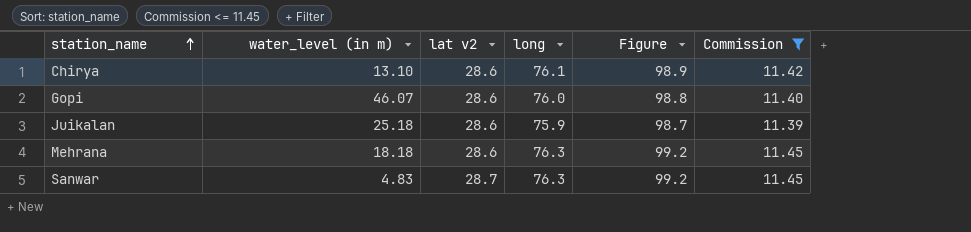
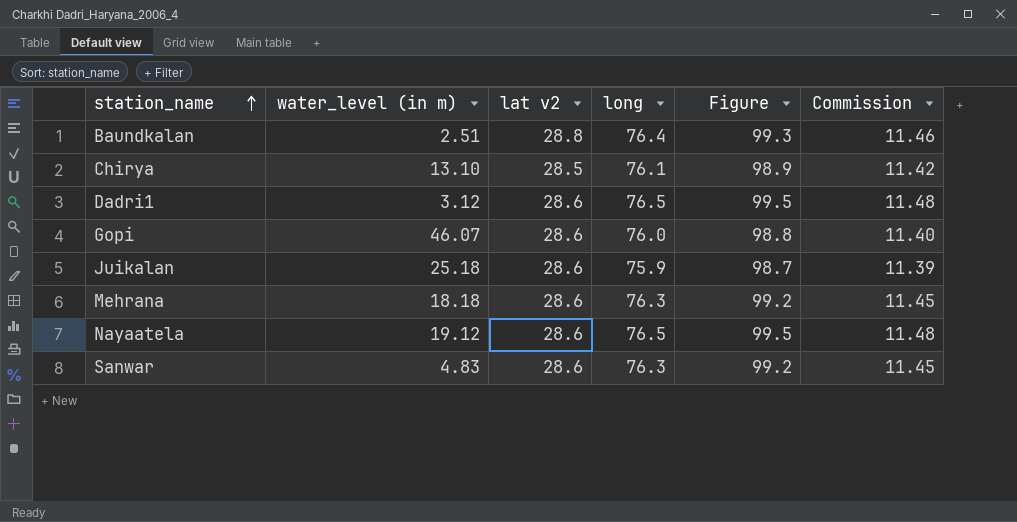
filter: Commission <= 11.45 -> none
Chirya | lat v2: 28.6 -> 28.5
Sanwar | lat v2: 28.7 -> 28.6

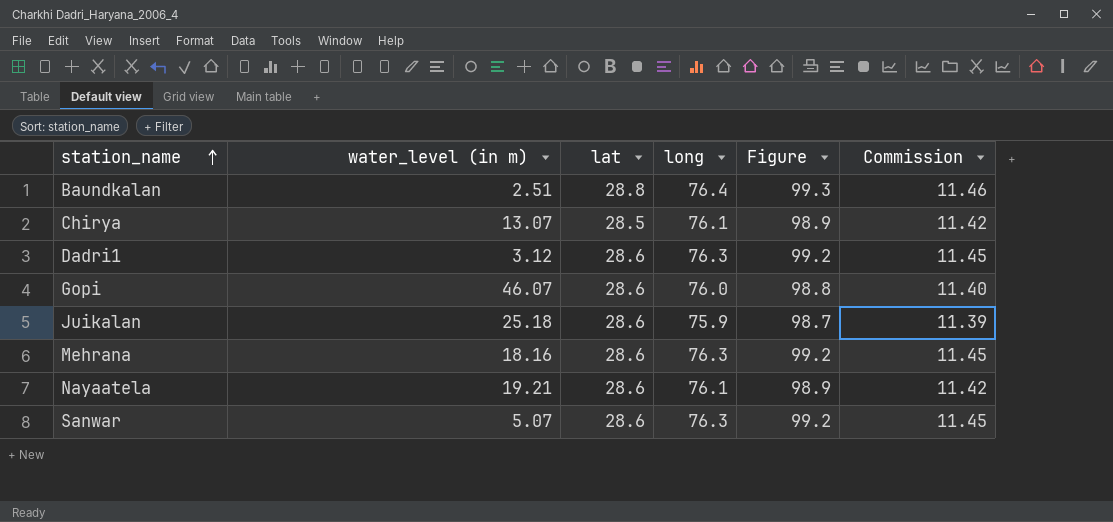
column name: lat v2 -> lat
Chirya | water_level (in m): 13.10 -> 13.07
Dadri1 | long: 76.5 -> 76.3
Dadri1 | Figure: 99.5 -> 99.2
Dadri1 | Commission: 11.48 -> 11.45
Mehrana | water_level (in m): 18.18 -> 18.16
Nayaatela | water_level (in m): 19.12 -> 19.21
Nayaatela | long: 76.5 -> 76.1
Nayaatela | Figure: 99.5 -> 98.9
Nayaatela | Commission: 11.48 -> 11.42
Sanwar | water_level (in m): 4.83 -> 5.07

